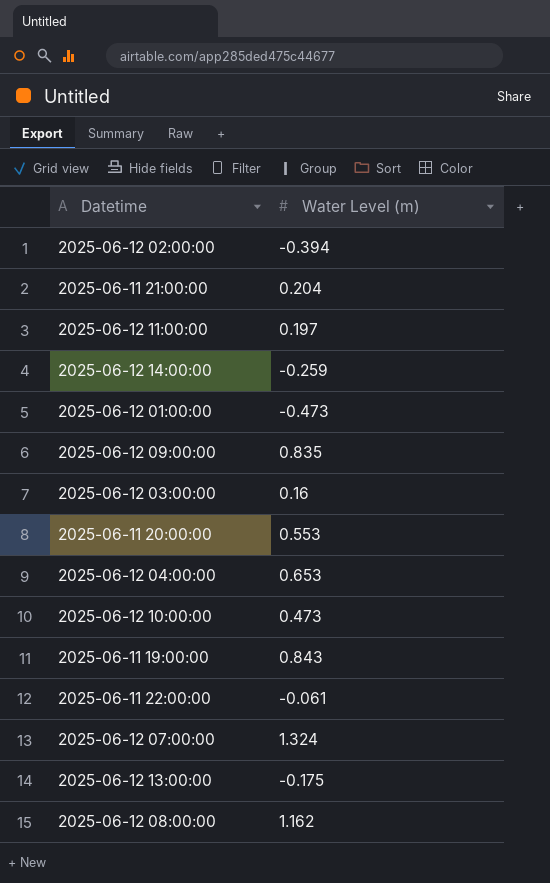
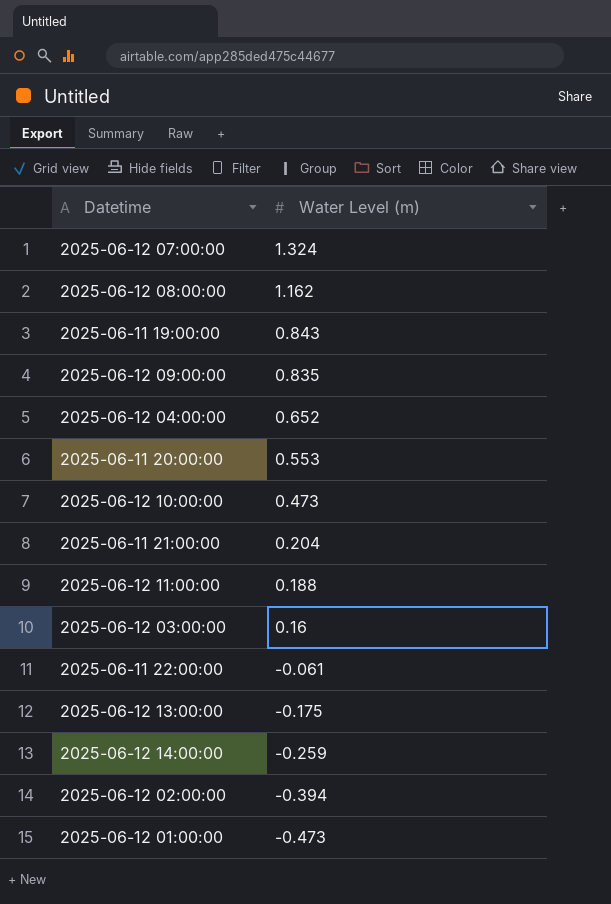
row order: none -> Water Level (m) descending
2025-06-12 04:00:00 | Water Level (m): 0.653 -> 0.652
2025-06-12 11:00:00 | Water Level (m): 0.197 -> 0.188

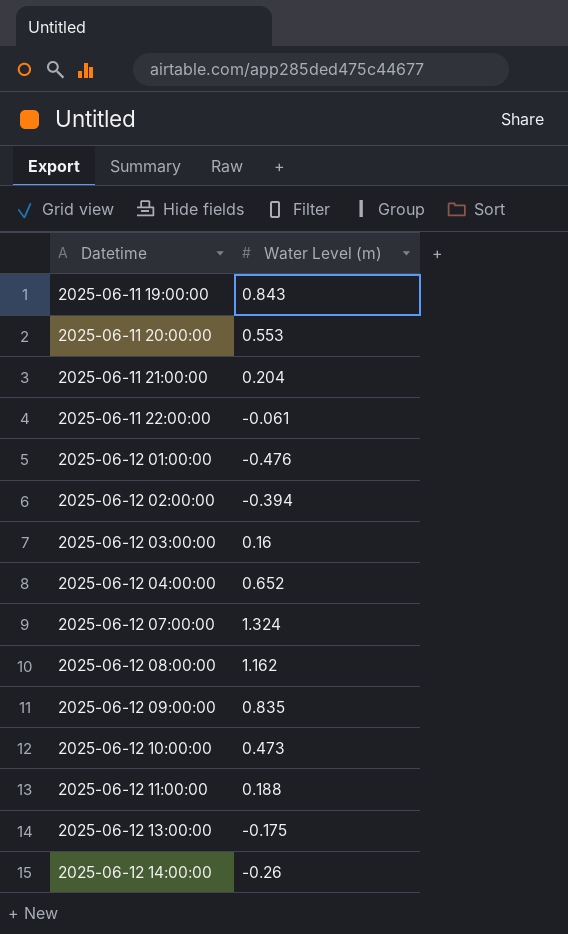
row order: Water Level (m) descending -> Datetime ascending
2025-06-12 01:00:00 | Water Level (m): -0.473 -> -0.476
2025-06-12 14:00:00 | Water Level (m): -0.259 -> -0.26

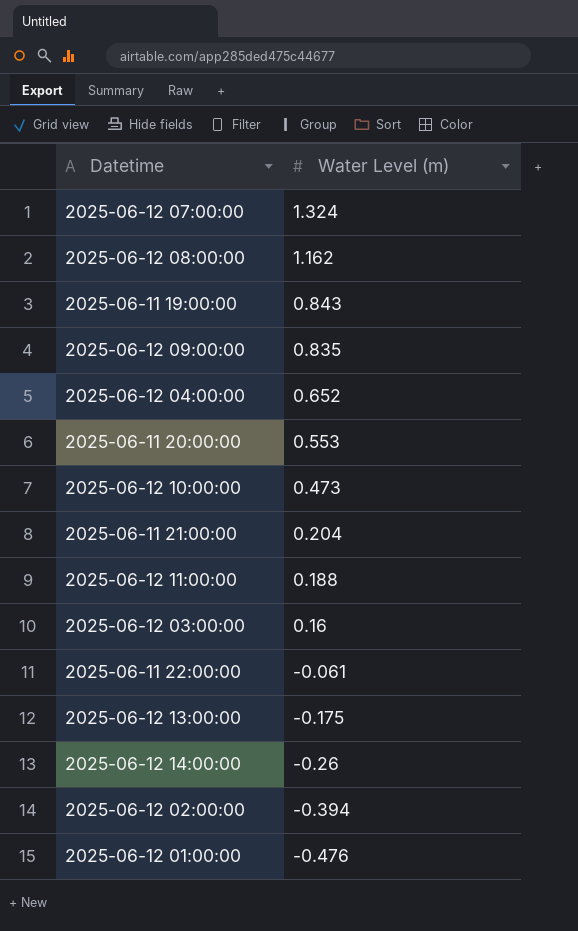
row order: Datetime ascending -> Water Level (m) descending

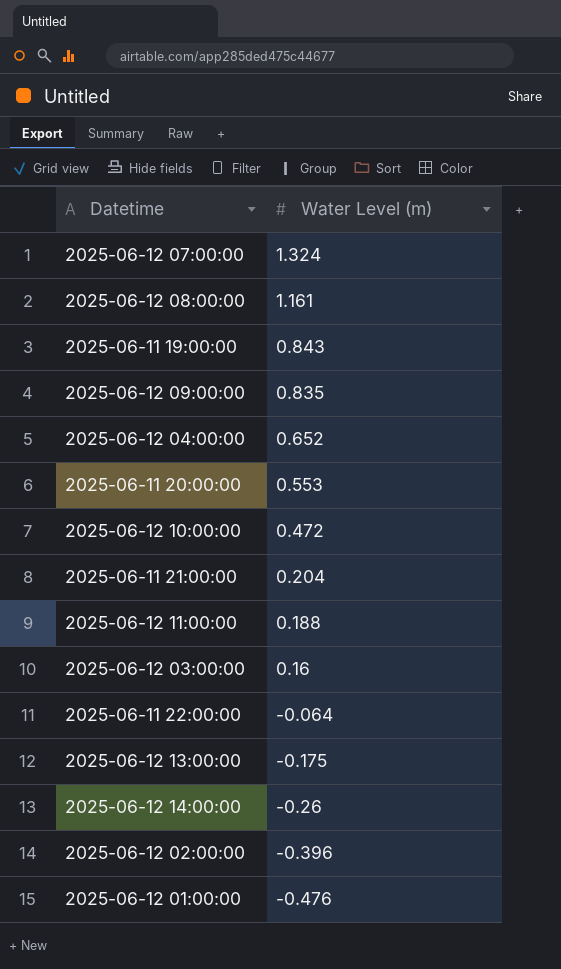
2025-06-12 08:00:00 | Water Level (m): 1.162 -> 1.161
2025-06-12 10:00:00 | Water Level (m): 0.473 -> 0.472
2025-06-11 22:00:00 | Water Level (m): -0.061 -> -0.064
2025-06-12 02:00:00 | Water Level (m): -0.394 -> -0.396

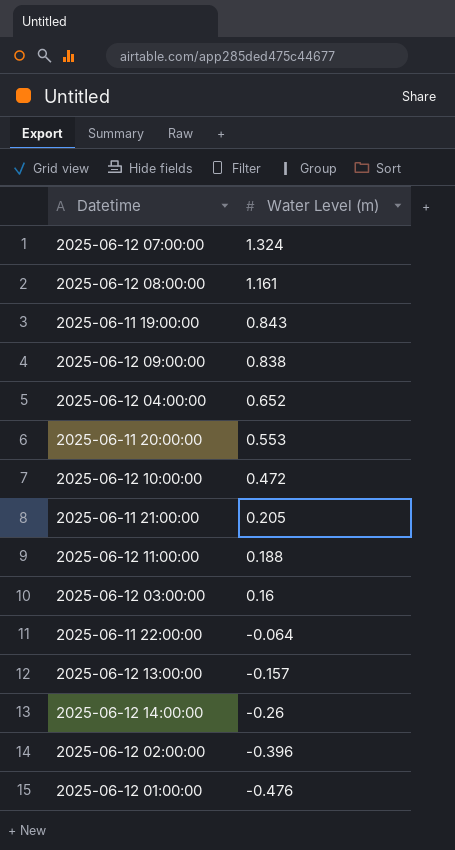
2025-06-12 09:00:00 | Water Level (m): 0.835 -> 0.838
2025-06-11 21:00:00 | Water Level (m): 0.204 -> 0.205
2025-06-12 13:00:00 | Water Level (m): -0.175 -> -0.157

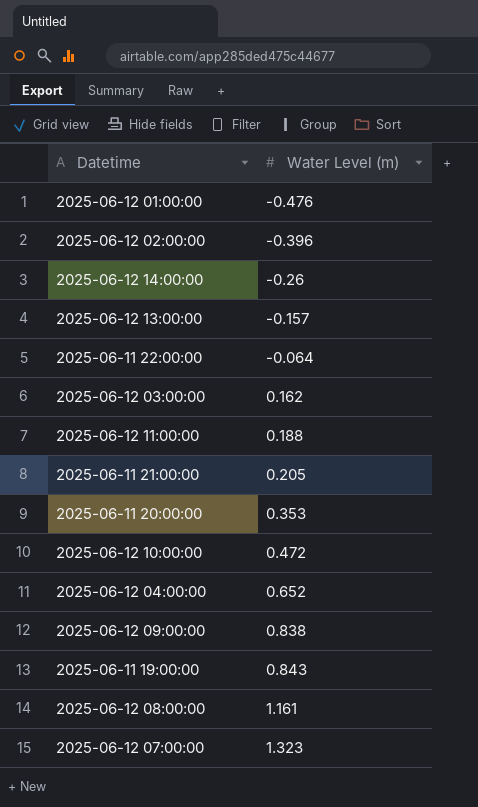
row order: Water Level (m) descending -> Water Level (m) ascending
2025-06-12 03:00:00 | Water Level (m): 0.16 -> 0.162
2025-06-11 20:00:00 | Water Level (m): 0.553 -> 0.353
2025-06-12 07:00:00 | Water Level (m): 1.324 -> 1.323

